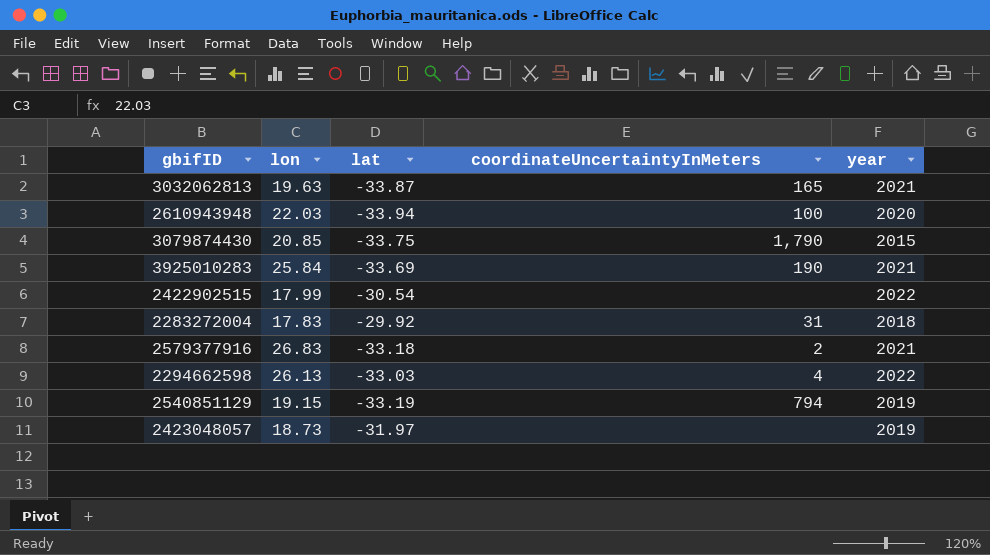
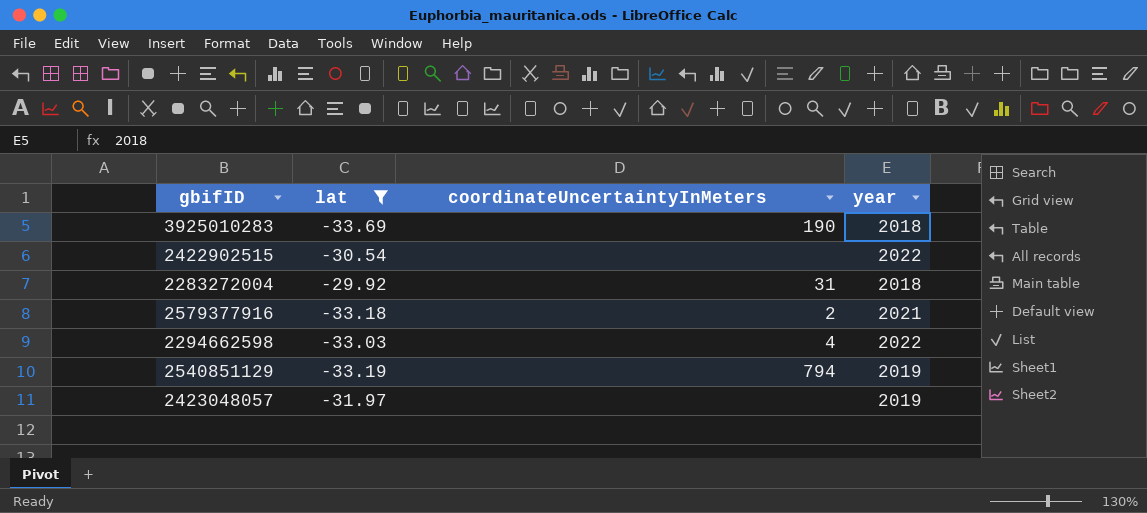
filter: none -> lat >= -33.69
column lon | position: 2 -> none
3925010283 | year: 2021 -> 2018

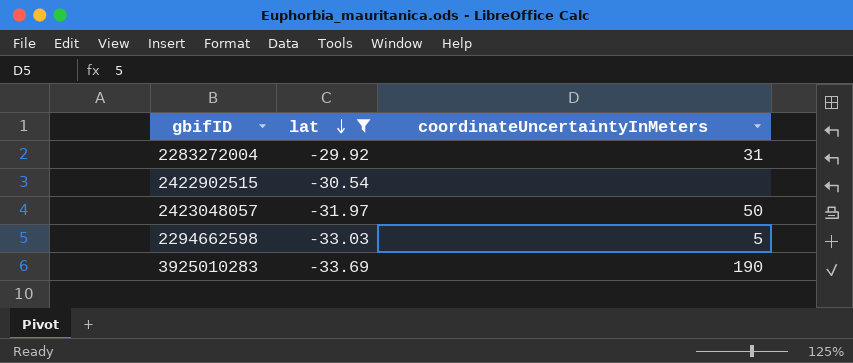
row order: none -> lat descending
column year | position: 4 -> none
row 2579377916: -33.18 | 2 | 2021 -> none
row 2540851129: -33.19 | 794 | 2019 -> none
2423048057 | coordinateUncertaintyInMeters: none -> 50
2294662598 | coordinateUncertaintyInMeters: 4 -> 5

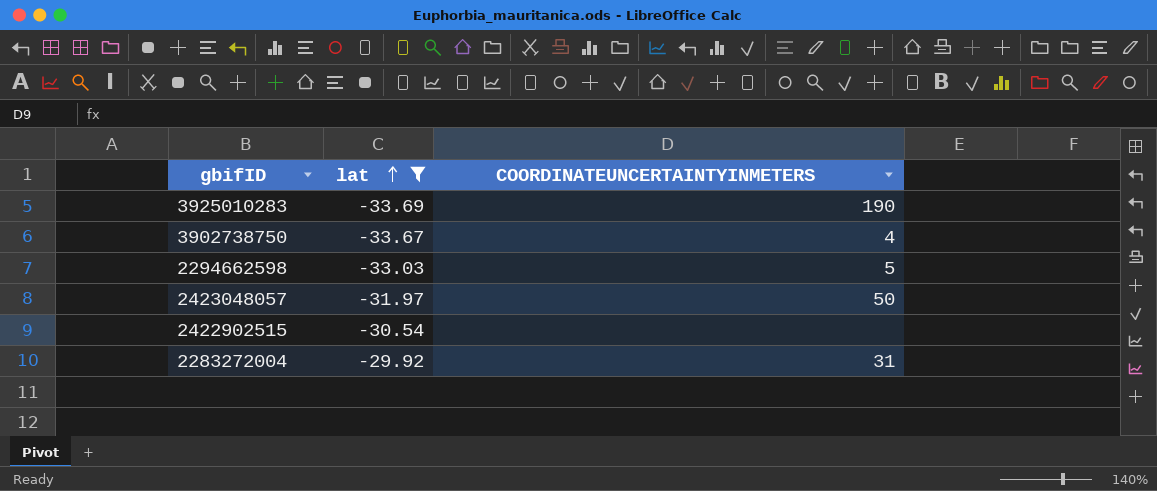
row order: lat descending -> lat ascending
column name: coordinateUncertaintyInMeters -> COORDINATEUNCERTAINTYINMETERS
row 3902738750: none -> -33.67 | 4

